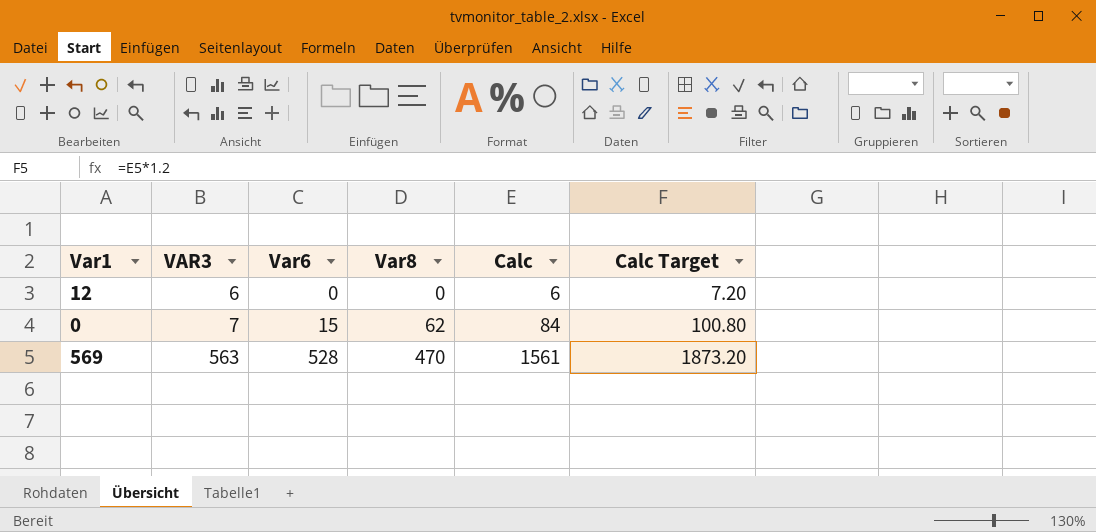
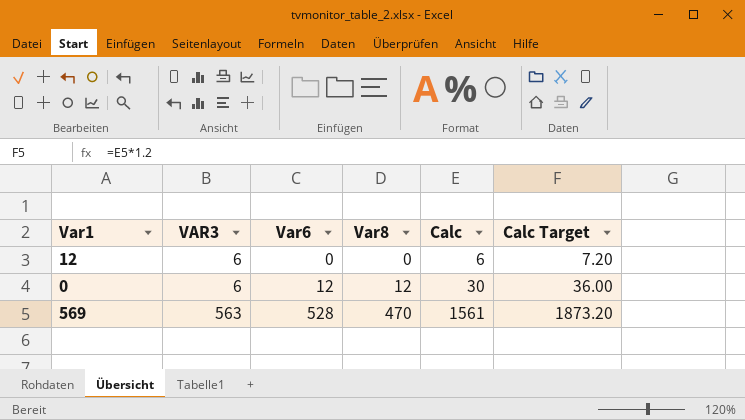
0 | VAR3: 7 -> 6
0 | Var6: 15 -> 12
0 | Var8: 62 -> 12
0 | Calc: 84 -> 30
0 | Calc Target: 100.80 -> 36.00

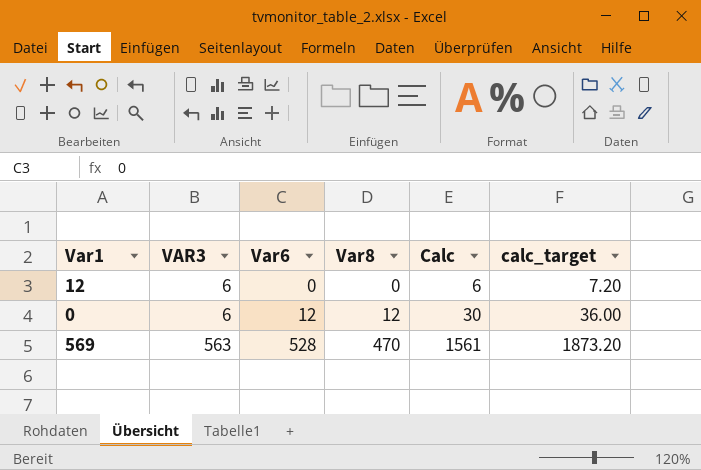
column name: Calc Target -> calc_target

